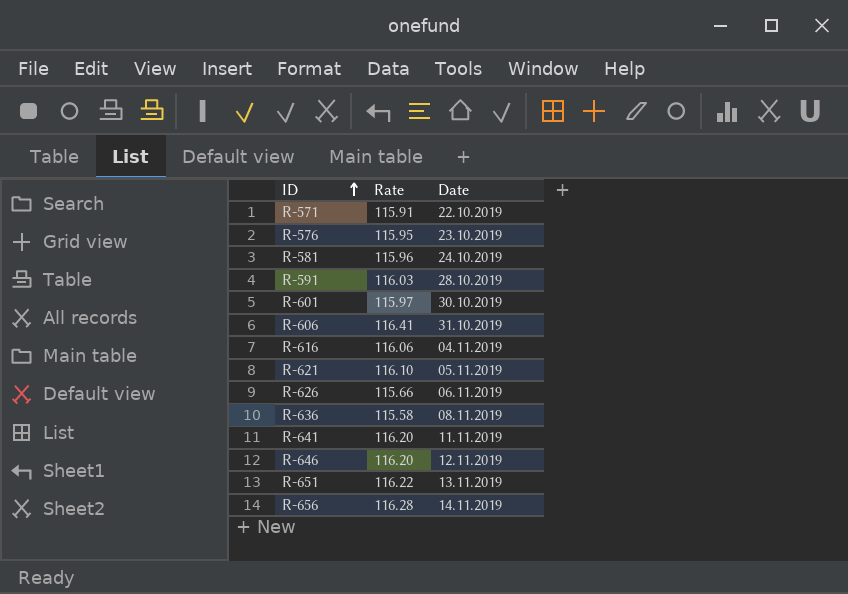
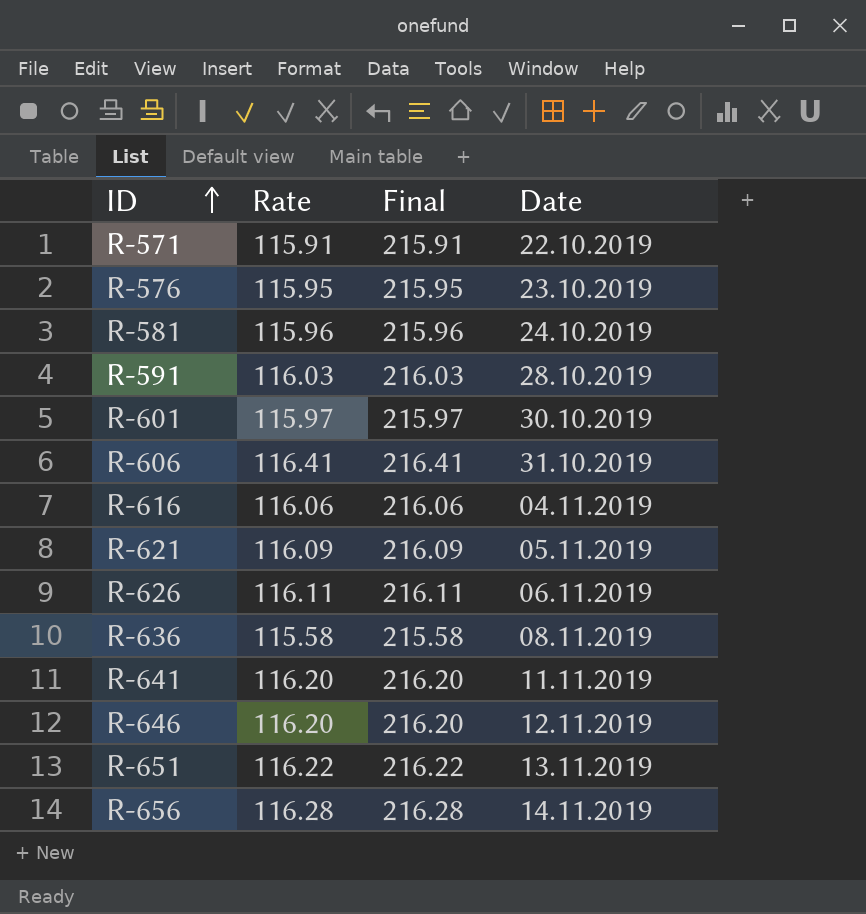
column Final | formula: none -> [Rate] + 100
R-621 | Rate: 116.10 -> 116.09
R-626 | Rate: 115.66 -> 116.11

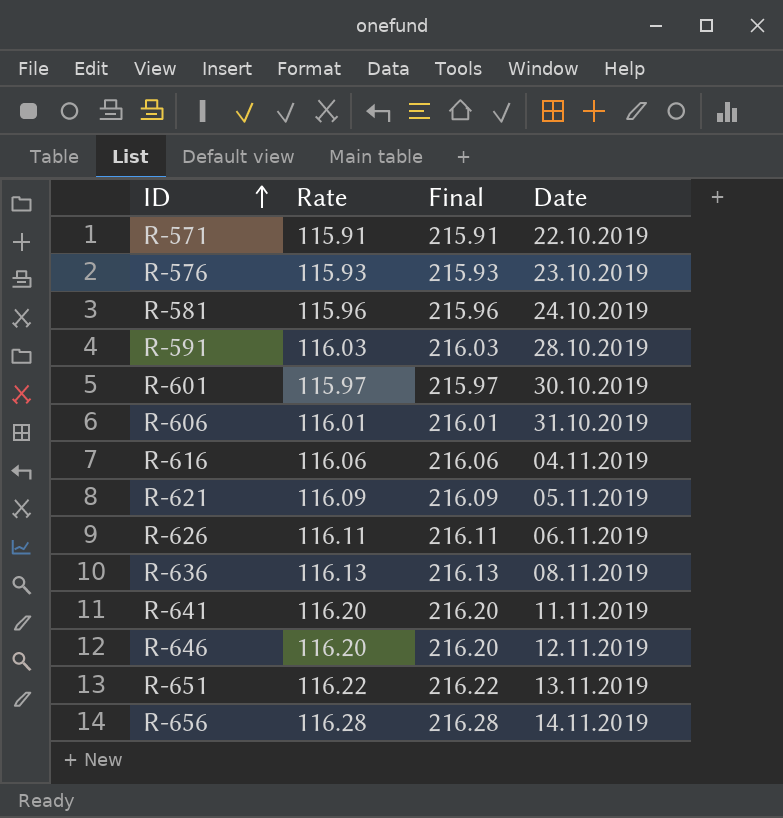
R-576 | Rate: 115.95 -> 115.93
R-576 | Final: 215.95 -> 215.93
R-606 | Rate: 116.41 -> 116.01
R-606 | Final: 216.41 -> 216.01
R-636 | Rate: 115.58 -> 116.13
R-636 | Final: 215.58 -> 216.13

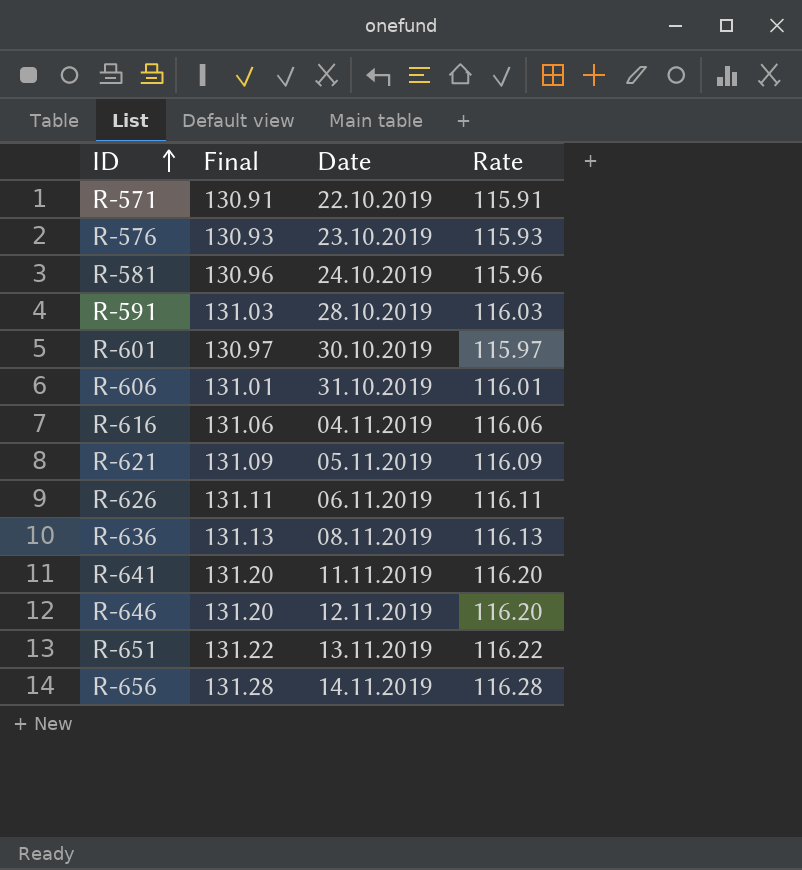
column Final | formula: [Rate] + 100 -> [Rate] + 15
column Rate | position: 2 -> 4

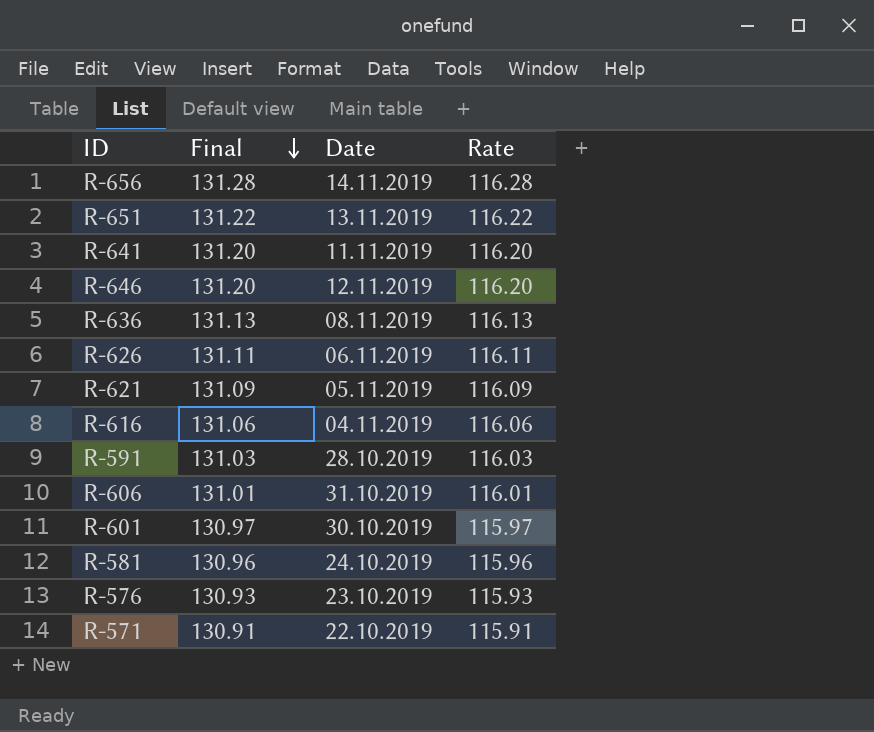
row order: ID ascending -> Final descending

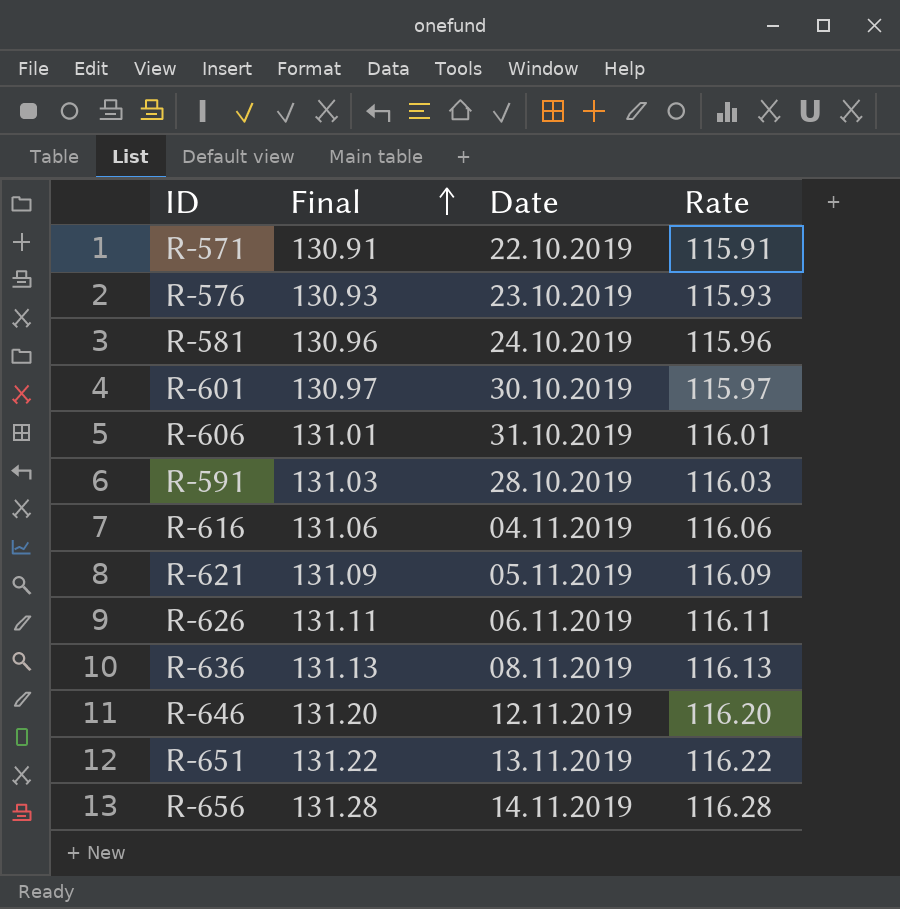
row order: Final descending -> Final ascending
row R-641: 131.20 | 11.11.2019 | 116.20 -> none

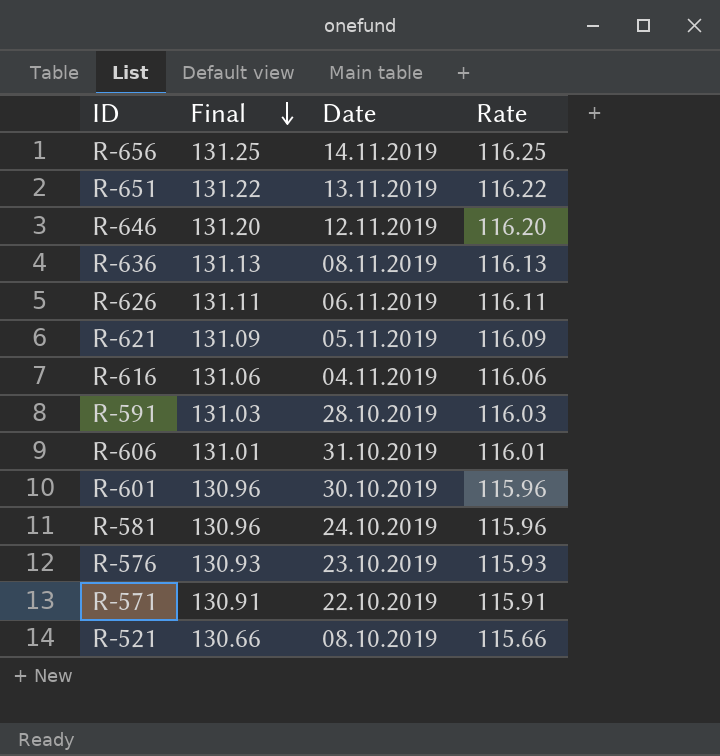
row order: Final ascending -> Final descending
R-656 | Final: 131.28 -> 131.25
R-656 | Rate: 116.28 -> 116.25
R-601 | Final: 130.97 -> 130.96
R-601 | Rate: 115.97 -> 115.96
row R-521: none -> 130.66 | 08.10.2019 | 115.66

